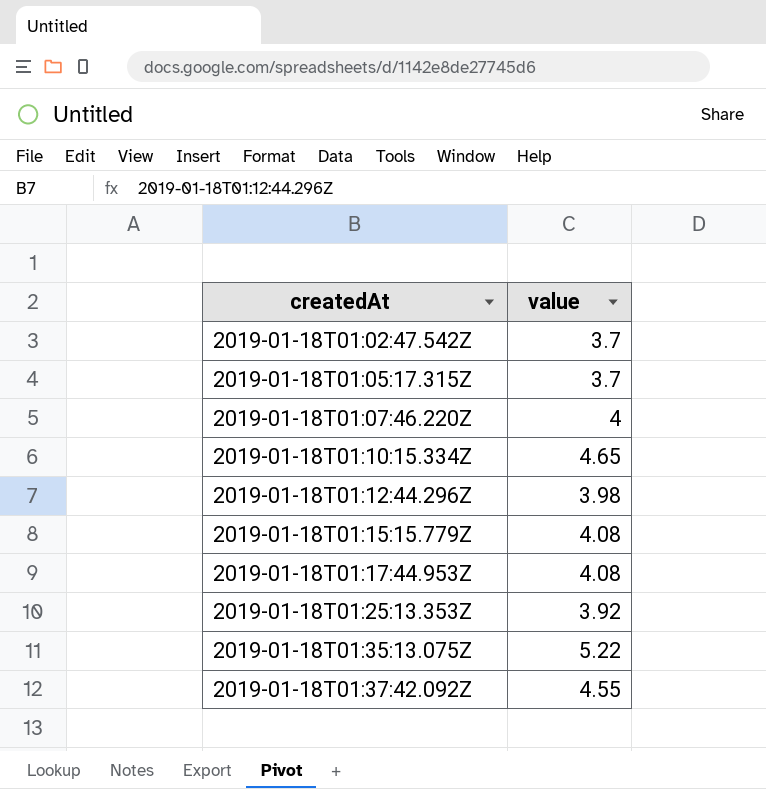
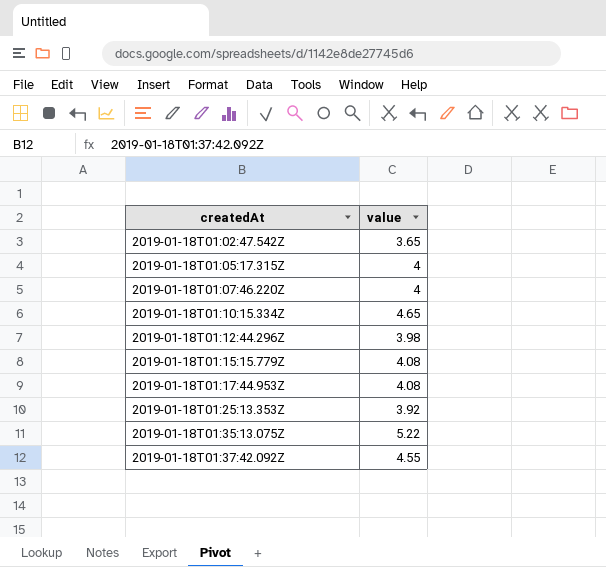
2019-01-18T01:02:47.542Z | value: 3.7 -> 3.65
2019-01-18T01:05:17.315Z | value: 3.7 -> 4

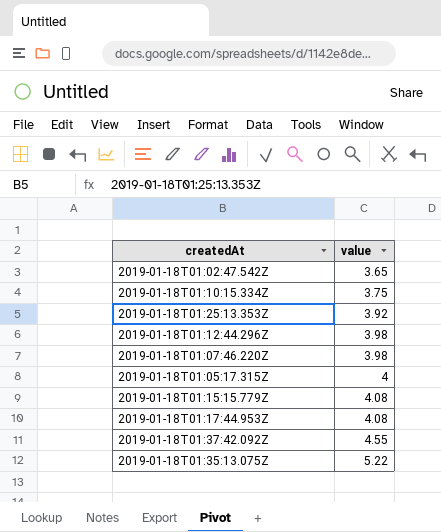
row order: createdAt ascending -> value ascending
2019-01-18T01:10:15.334Z | value: 4.65 -> 3.75
2019-01-18T01:07:46.220Z | value: 4 -> 3.98

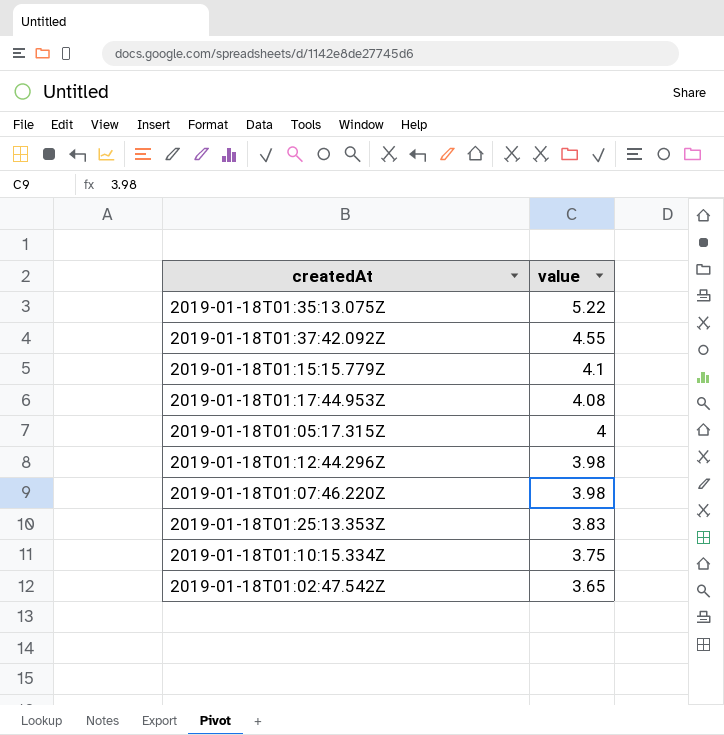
row order: value ascending -> value descending
2019-01-18T01:15:15.779Z | value: 4.08 -> 4.1
2019-01-18T01:25:13.353Z | value: 3.92 -> 3.83

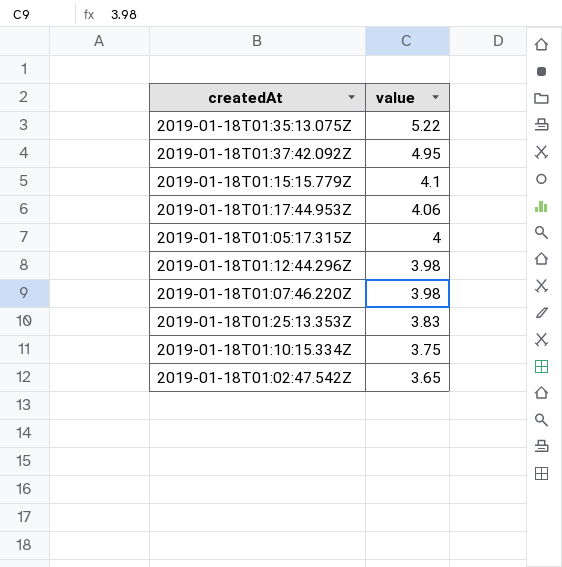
2019-01-18T01:37:42.092Z | value: 4.55 -> 4.95
2019-01-18T01:17:44.953Z | value: 4.08 -> 4.06

